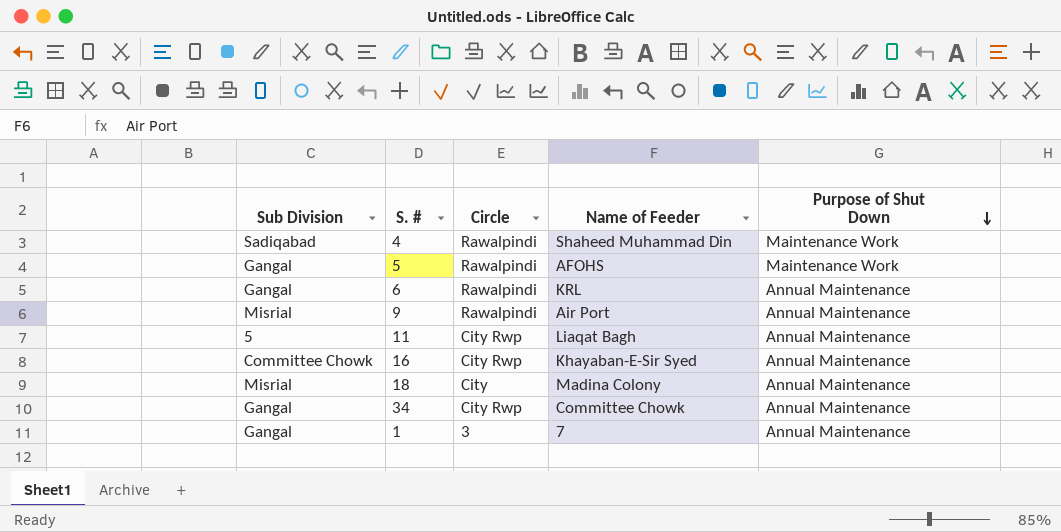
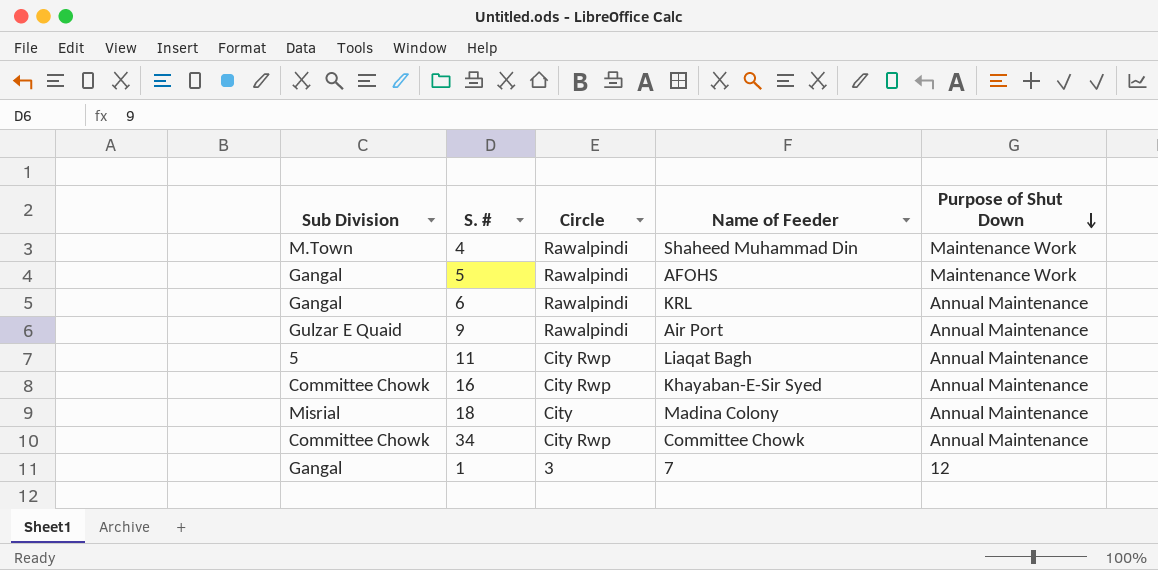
4 | Sub Division: Sadiqabad -> M.Town
9 | Sub Division: Misrial -> Gulzar E Quaid
34 | Sub Division: Gangal -> Committee Chowk
1 | Purpose of Shut Down: Annual Maintenance -> 12

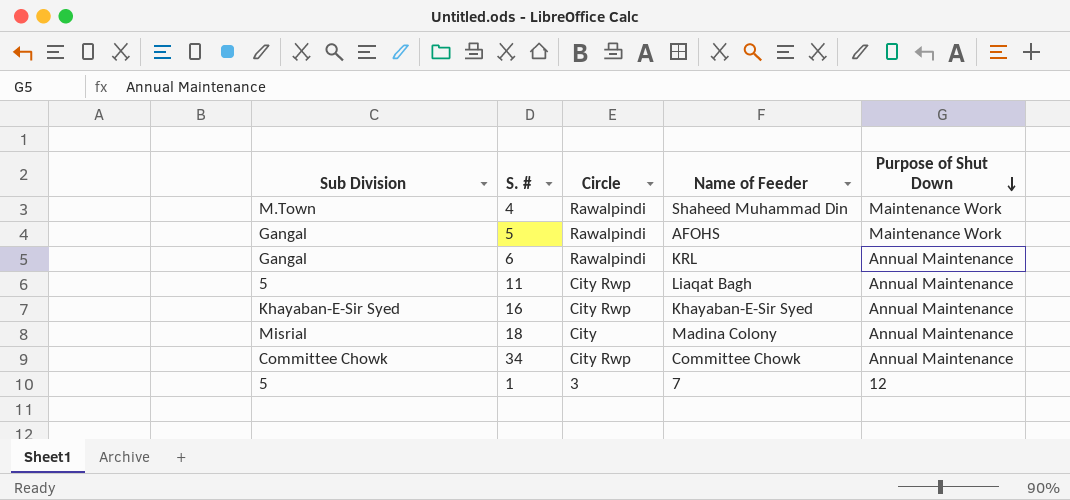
row 9: Gulzar E Quaid | Rawalpindi | Air Port | Annual Maintenance -> none
16 | Sub Division: Committee Chowk -> Khayaban-E-Sir Syed
1 | Sub Division: Gangal -> 5

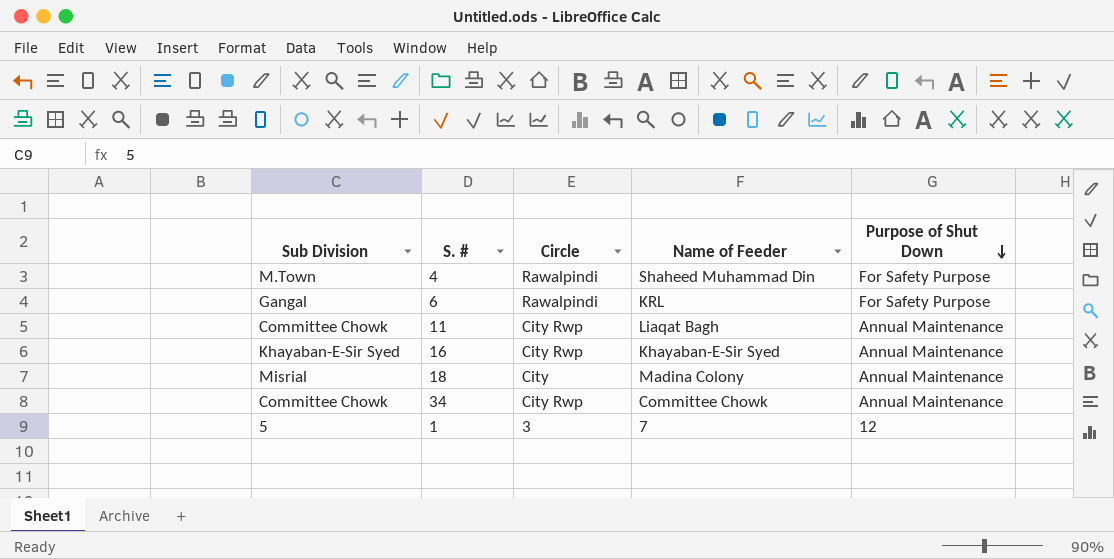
row 5: Gangal | Rawalpindi | AFOHS | Maintenance Work -> none
4 | Purpose of Shut Down: Maintenance Work -> For Safety Purpose
6 | Purpose of Shut Down: Annual Maintenance -> For Safety Purpose
11 | Sub Division: 5 -> Committee Chowk

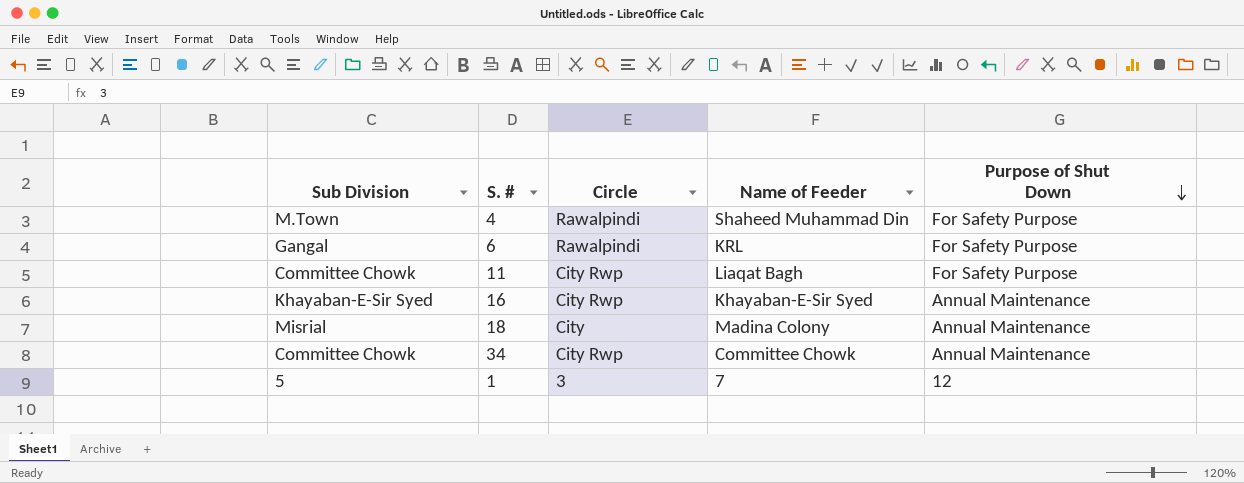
11 | Purpose of Shut Down: Annual Maintenance -> For Safety Purpose

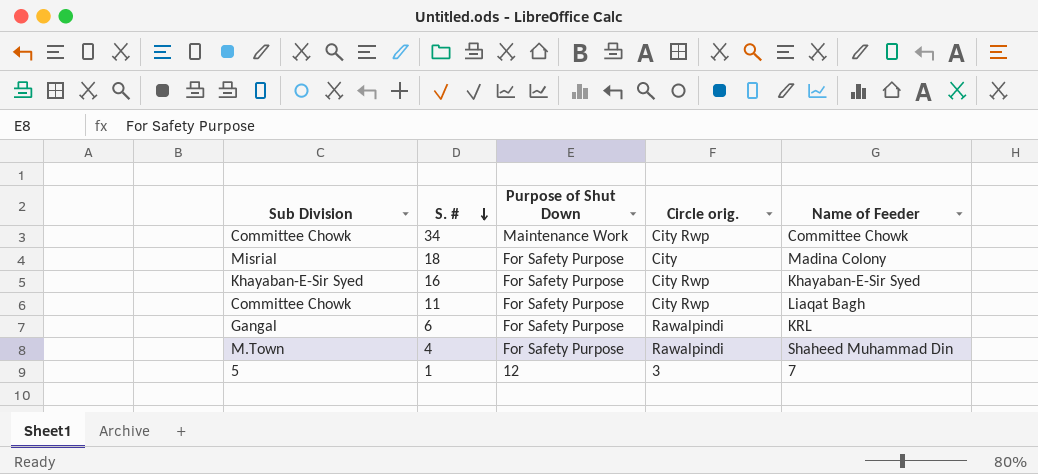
row order: Purpose of Shut Down descending -> S. # descending
column Purpose of Shut Down | position: 5 -> 3
column name: Circle -> Circle orig.
34 | Purpose of Shut Down: Annual Maintenance -> Maintenance Work
18 | Purpose of Shut Down: Annual Maintenance -> For Safety Purpose
16 | Purpose of Shut Down: Annual Maintenance -> For Safety Purpose

